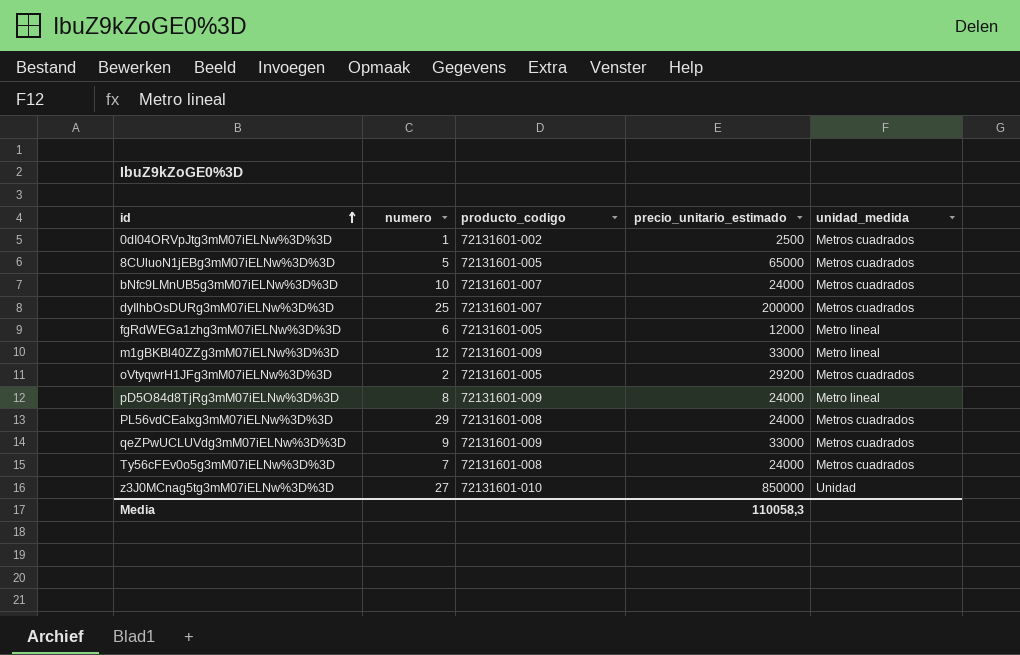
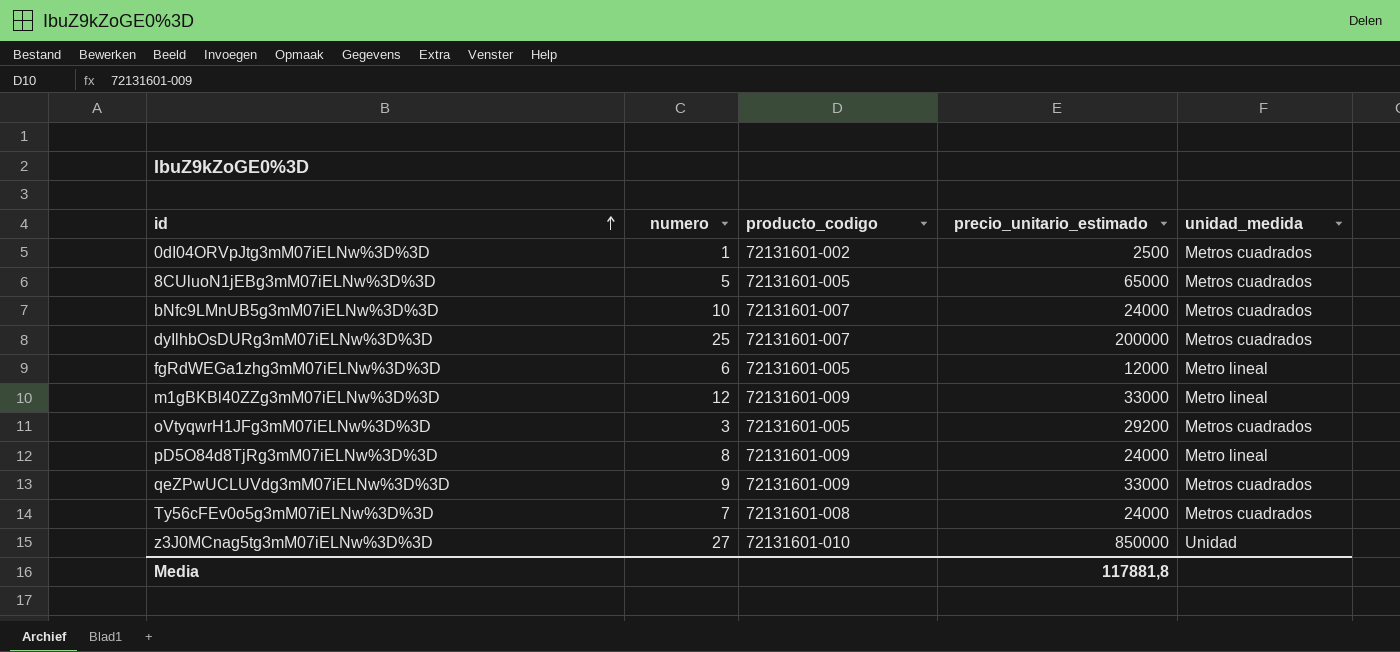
row PL56vdCEaIxg3mM07iELNw%3D%3D: 29 | 72131601-008 | 24000 | Metros cuadrados -> none
oVtyqwrH1JFg3mM07iELNw%3D%3D | numero: 2 -> 3
Media | precio_unitario_estimado: 110058,3 -> 117881,8

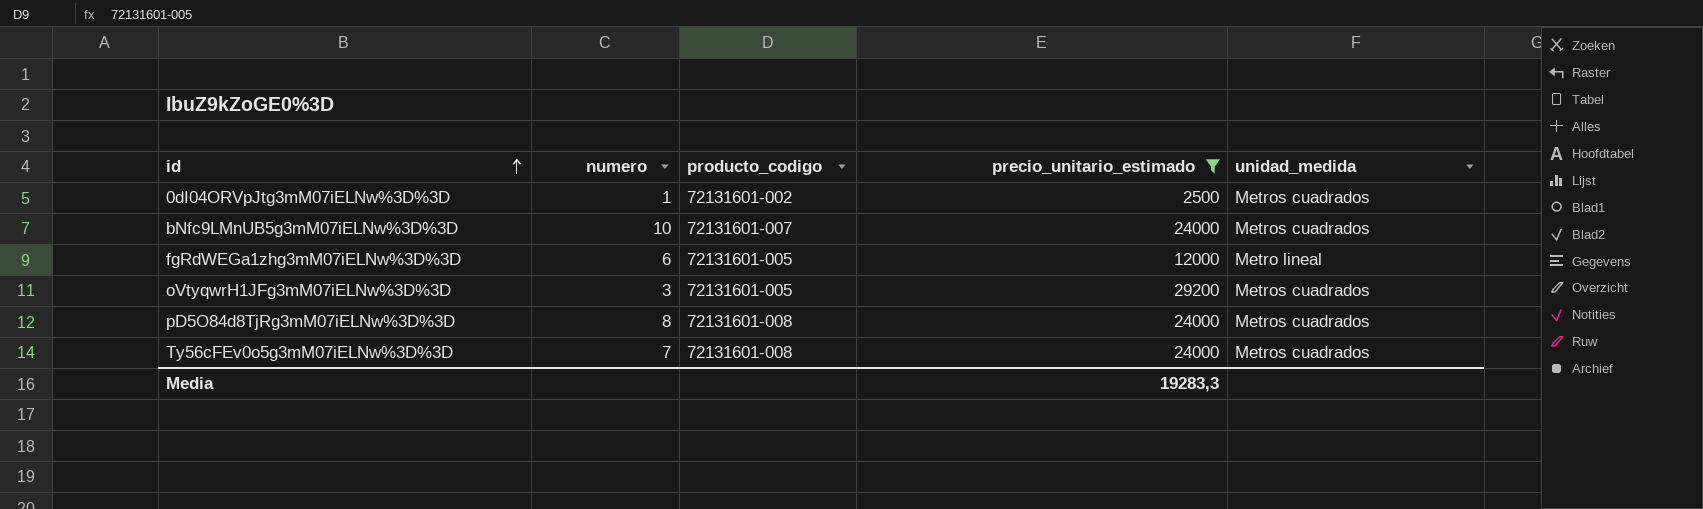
filter: none -> precio_unitario_estimado <= 29200
pD5O84d8TjRg3mM07iELNw%3D%3D | producto_codigo: 72131601-009 -> 72131601-008
pD5O84d8TjRg3mM07iELNw%3D%3D | unidad_medida: Metro lineal -> Metros cuadrados
Media | precio_unitario_estimado: 117881,8 -> 19283,3

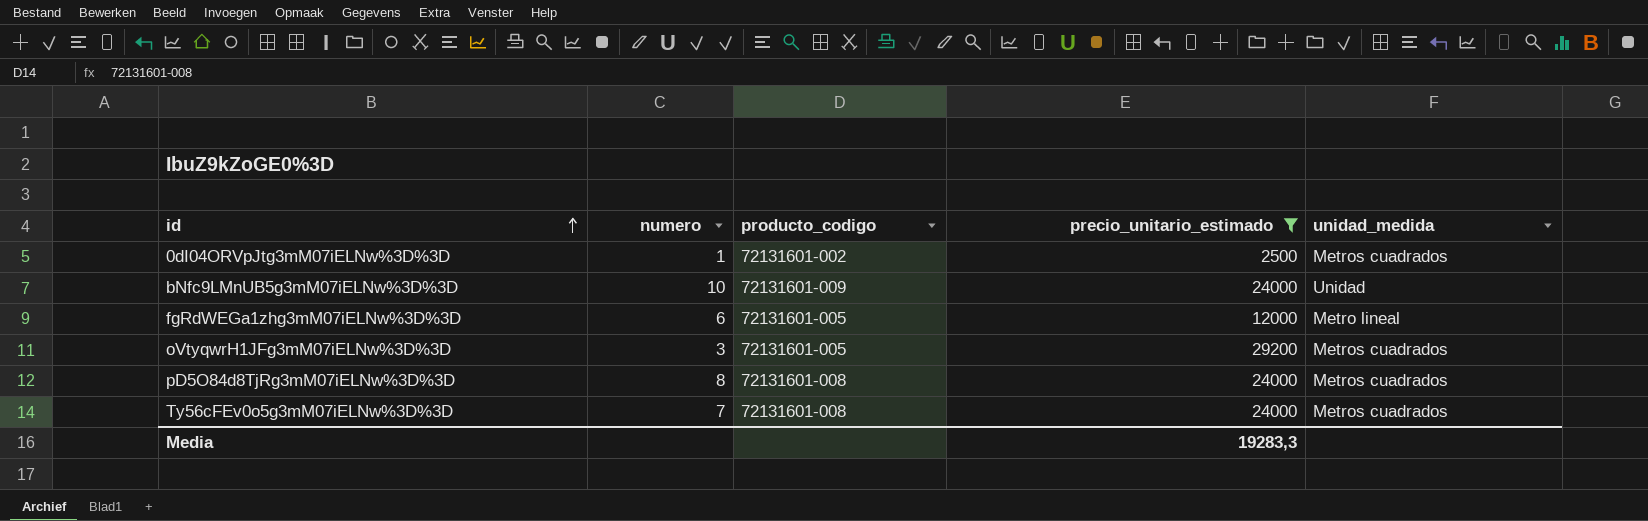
bNfc9LMnUB5g3mM07iELNw%3D%3D | producto_codigo: 72131601-007 -> 72131601-009
bNfc9LMnUB5g3mM07iELNw%3D%3D | unidad_medida: Metros cuadrados -> Unidad

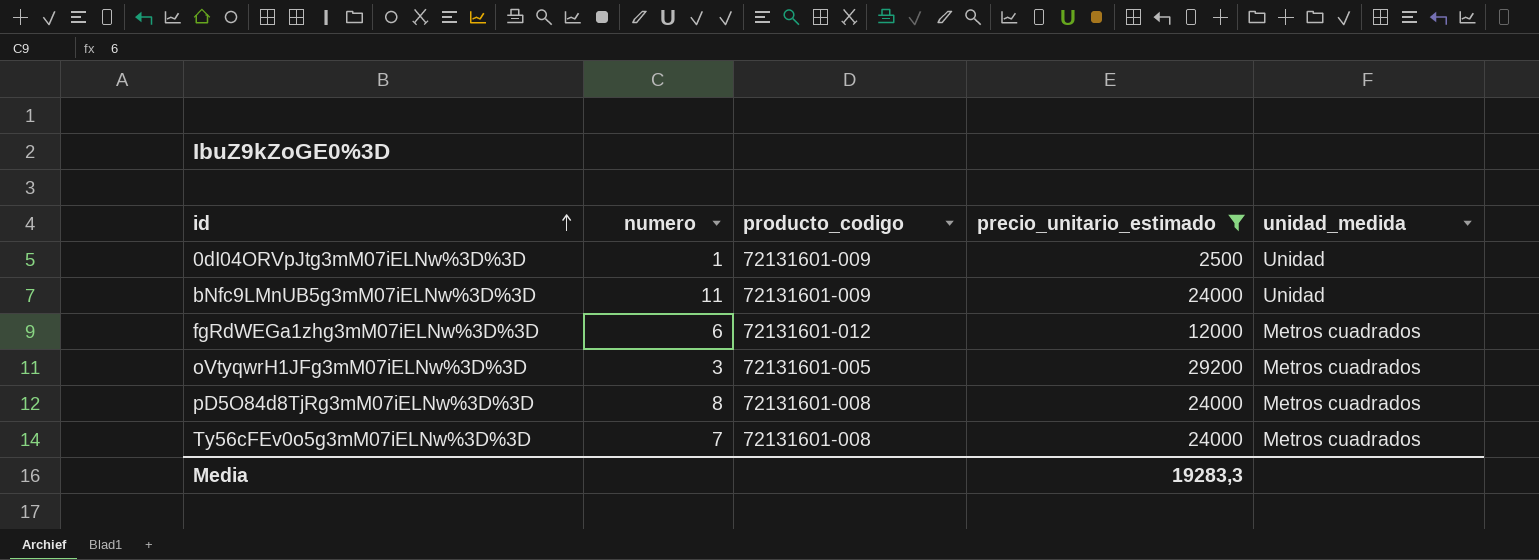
0dI04ORVpJtg3mM07iELNw%3D%3D | producto_codigo: 72131601-002 -> 72131601-009
0dI04ORVpJtg3mM07iELNw%3D%3D | unidad_medida: Metros cuadrados -> Unidad
bNfc9LMnUB5g3mM07iELNw%3D%3D | numero: 10 -> 11
fgRdWEGa1zhg3mM07iELNw%3D%3D | producto_codigo: 72131601-005 -> 72131601-012
fgRdWEGa1zhg3mM07iELNw%3D%3D | unidad_medida: Metro lineal -> Metros cuadrados

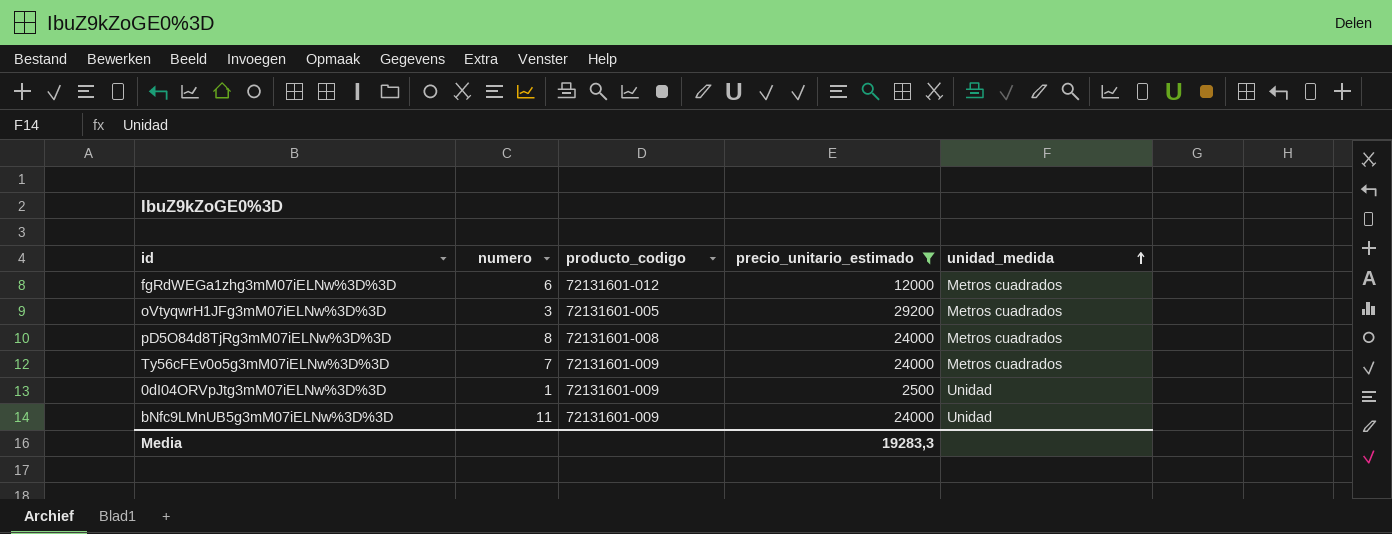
row order: id ascending -> unidad_medida ascending
Ty56cFEv0o5g3mM07iELNw%3D%3D | producto_codigo: 72131601-008 -> 72131601-009

